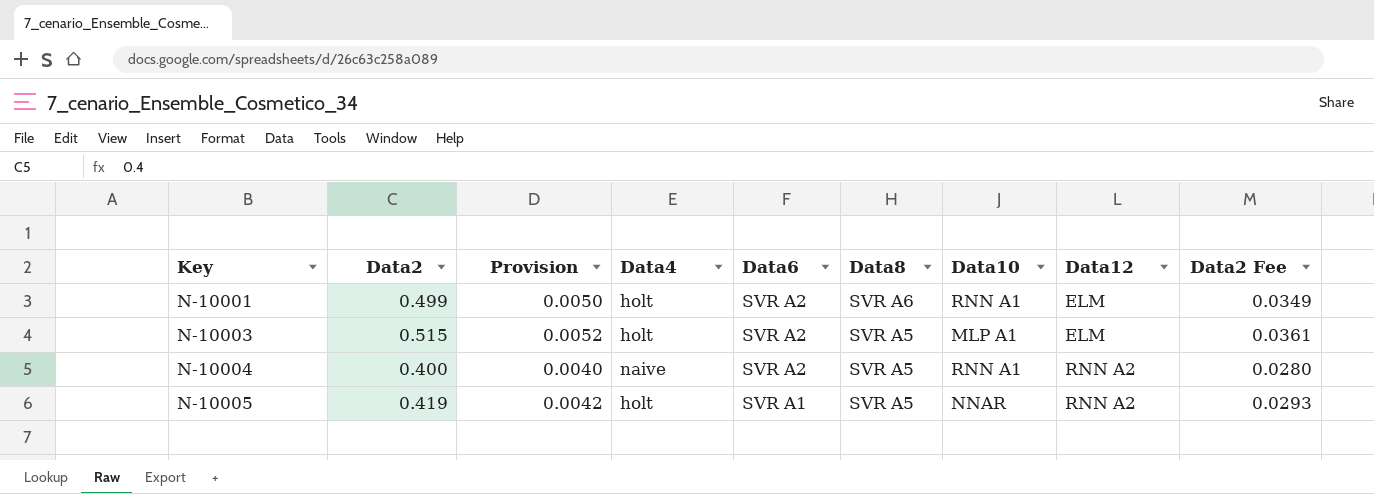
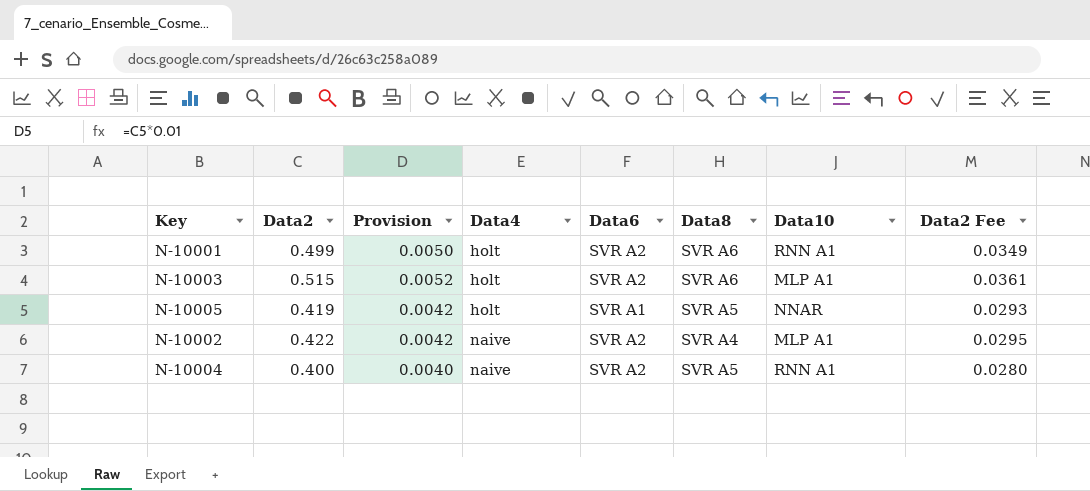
row order: Key ascending -> Data4 ascending
column Data12 | position: 8 -> none
N-10003 | Data8: SVR A5 -> SVR A6
row N-10002: none -> 0.422 | 0.0042 | naive | SVR A2 | SVR A4 | MLP A1 | 0.0295

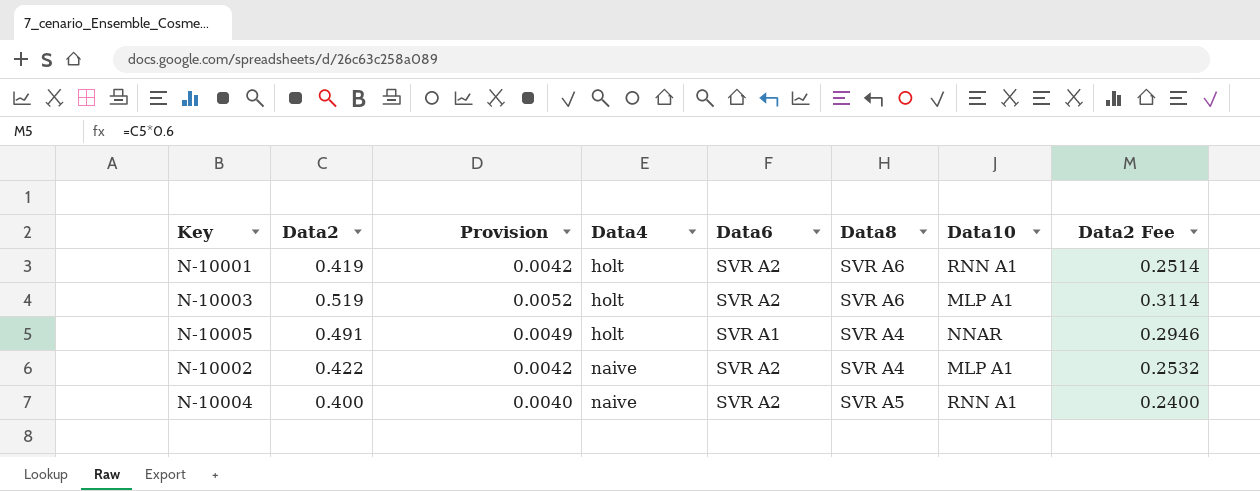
column Data2 Fee | formula: [Data2] * 0.07 -> [Data2] * 0.6
N-10001 | Data2: 0.499 -> 0.419
N-10001 | Provision: 0.0050 -> 0.0042
N-10003 | Data2: 0.515 -> 0.519
N-10005 | Data2: 0.419 -> 0.491
N-10005 | Provision: 0.0042 -> 0.0049
N-10005 | Data8: SVR A5 -> SVR A4

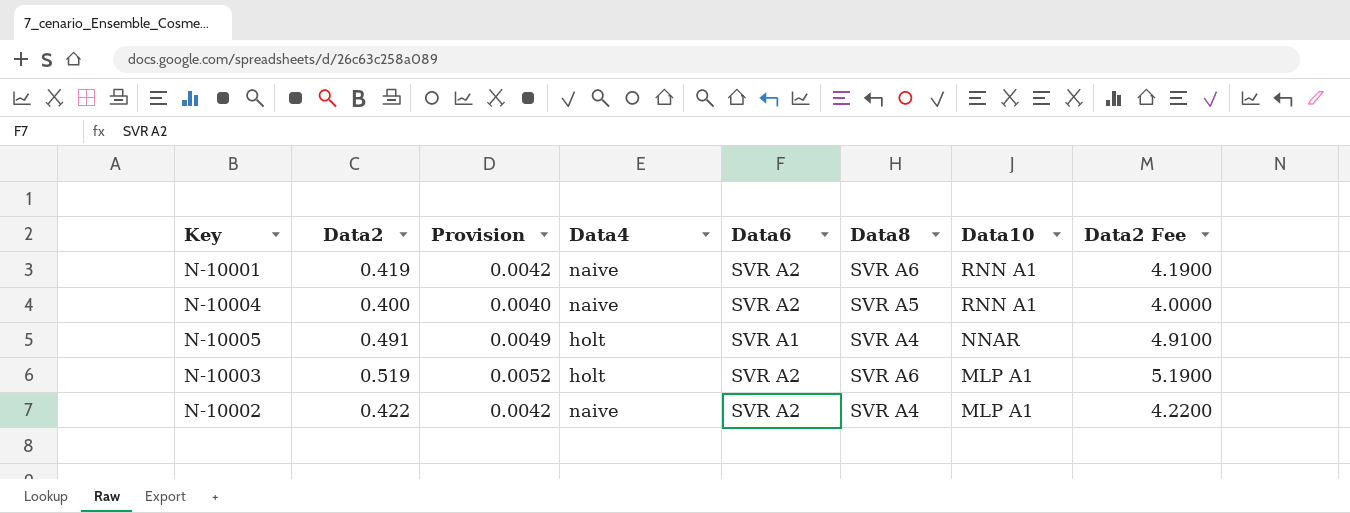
row order: Data4 ascending -> Data10 descending
column Data2 Fee | formula: [Data2] * 0.6 -> [Data2] * 10
N-10001 | Data4: holt -> naive

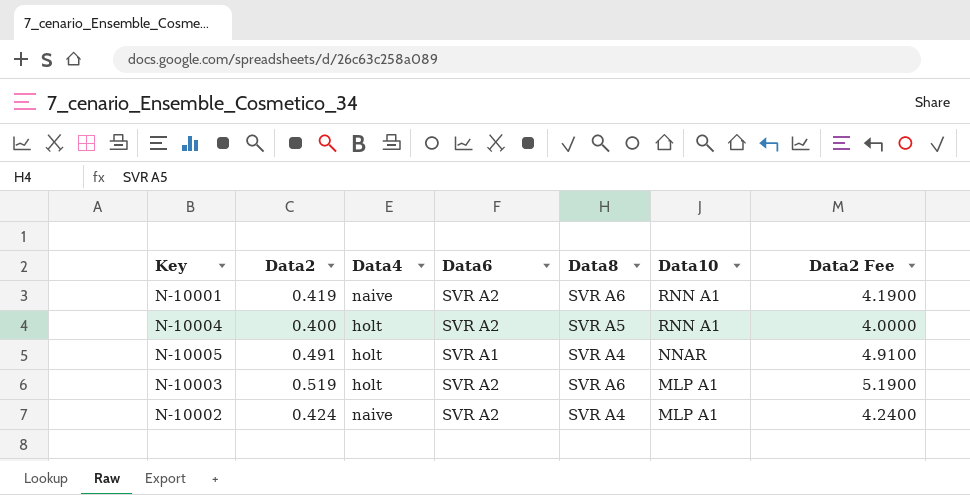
column Provision | formula: [Data2] * 0.01 -> none
N-10004 | Data4: naive -> holt
N-10002 | Data2: 0.422 -> 0.424
N-10002 | Data2 Fee: 4.2200 -> 4.2400

